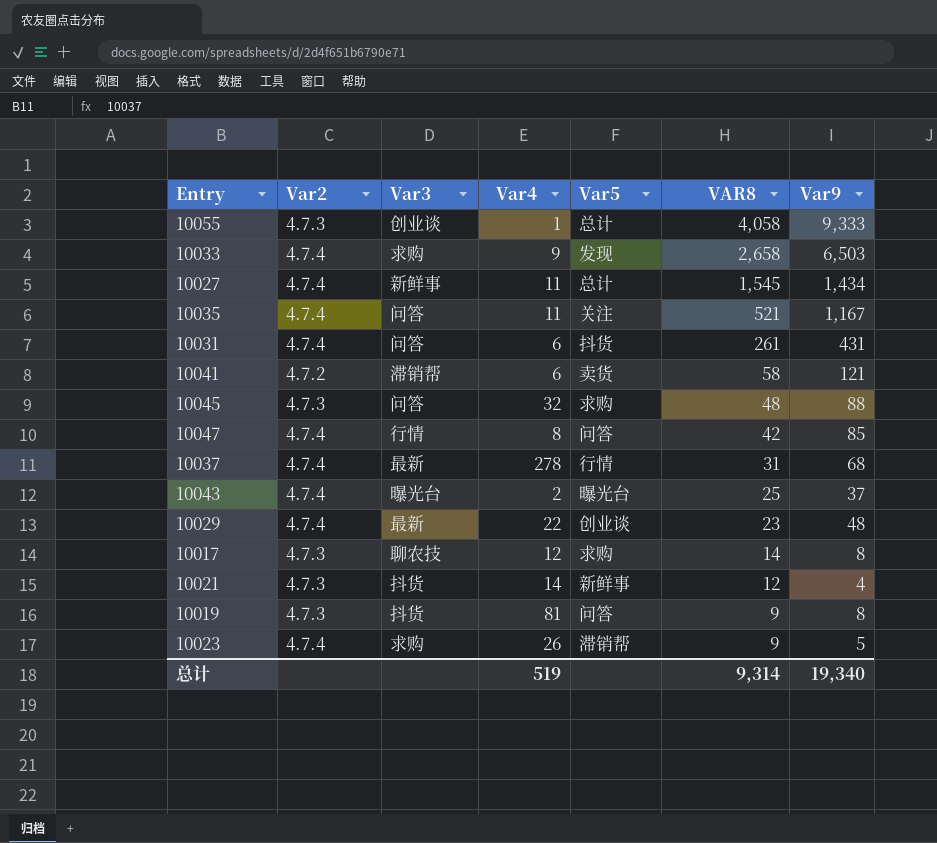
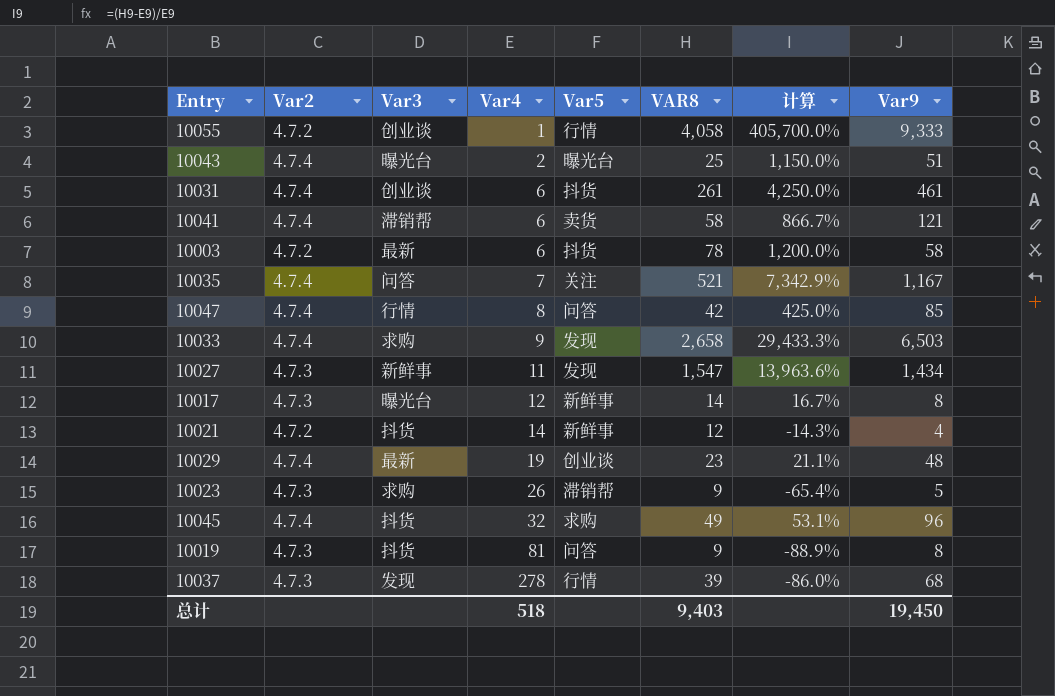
row order: VAR8 descending -> Var4 ascending
column 计算 | formula: none -> ([VAR8] - [Var4]) / [Var4]
10055 | Var2: 4.7.3 -> 4.7.2
10055 | Var5: 总计 -> 行情
10043 | Var9: 37 -> 51
10031 | Var3: 问答 -> 创业谈
10031 | Var9: 431 -> 461
10041 | Var2: 4.7.2 -> 4.7.4
row 10003: none -> 4.7.2 | 最新 | 6 | 抖货 | 78 | 1,200.0% | 58
10035 | Var4: 11 -> 7
10027 | Var2: 4.7.4 -> 4.7.3
10027 | Var5: 总计 -> 发现
10027 | VAR8: 1,545 -> 1,547
10017 | Var3: 聊农技 -> 曝光台
10017 | Var5: 求购 -> 新鲜事
10021 | Var2: 4.7.3 -> 4.7.2
10029 | Var4: 22 -> 19
10023 | Var2: 4.7.4 -> 4.7.3
10045 | Var2: 4.7.3 -> 4.7.4
10045 | Var3: 问答 -> 抖货
10045 | VAR8: 48 -> 49
10045 | Var9: 88 -> 96
10037 | Var2: 4.7.4 -> 4.7.3
10037 | Var3: 最新 -> 发现
10037 | VAR8: 31 -> 39
总计 | Var4: 519 -> 518
总计 | VAR8: 9,314 -> 9,403
总计 | Var9: 19,340 -> 19,450

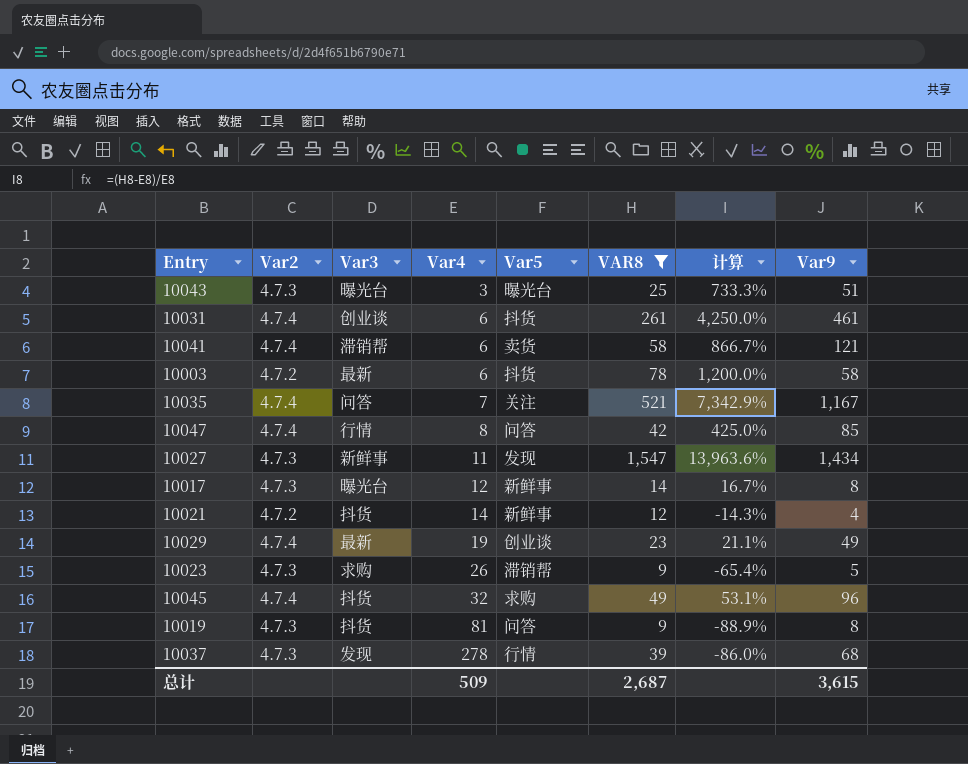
filter: none -> VAR8 <= 1,547
10043 | Var2: 4.7.4 -> 4.7.3
10043 | Var4: 2 -> 3
10043 | 计算: 1,150.0% -> 733.3%
10029 | Var9: 48 -> 49
总计 | Var4: 518 -> 509
总计 | VAR8: 9,403 -> 2,687
总计 | Var9: 19,450 -> 3,615

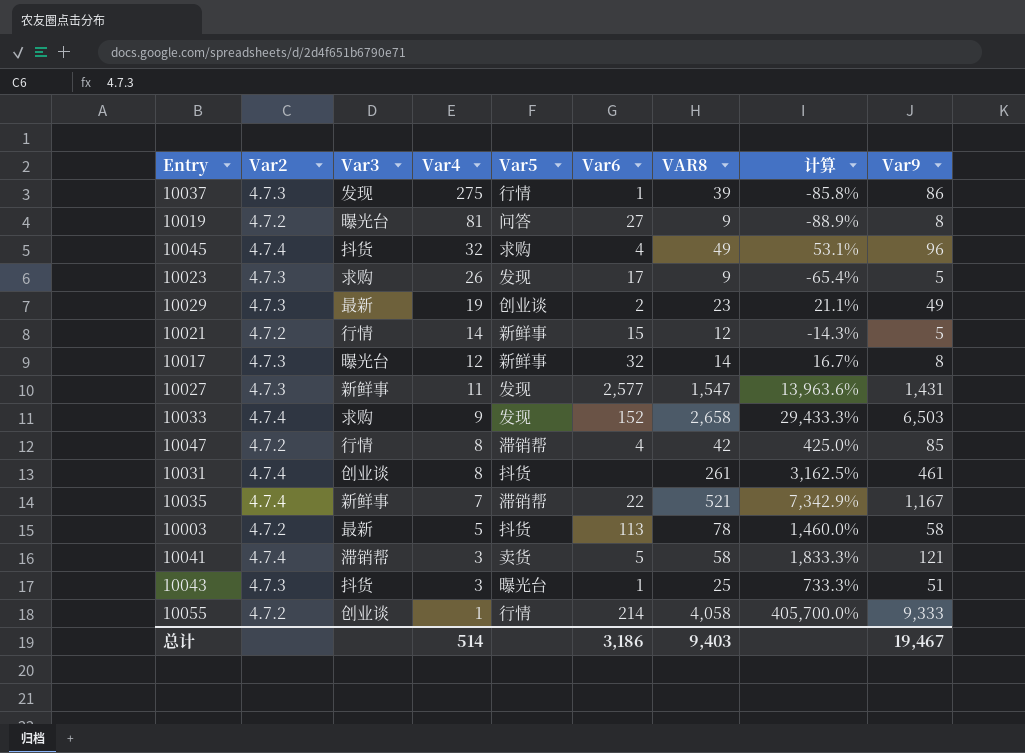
filter: VAR8 <= 1,547 -> none
row order: Var4 ascending -> Var4 descending
column Var6 | position: none -> 6
10037 | Var4: 278 -> 275
10037 | 计算: -86.0% -> -85.8%
10037 | Var9: 68 -> 86
10019 | Var2: 4.7.3 -> 4.7.2
10019 | Var3: 抖货 -> 曝光台
10023 | Var5: 滞销帮 -> 发现
10029 | Var2: 4.7.4 -> 4.7.3
10021 | Var3: 抖货 -> 行情
10021 | Var9: 4 -> 5
10027 | Var9: 1,434 -> 1,431
10047 | Var2: 4.7.4 -> 4.7.2
10047 | Var5: 问答 -> 滞销帮
10031 | Var4: 6 -> 8
10031 | 计算: 4,250.0% -> 3,162.5%
10035 | Var3: 问答 -> 新鲜事
10035 | Var5: 关注 -> 滞销帮
10003 | Var4: 6 -> 5
10003 | 计算: 1,200.0% -> 1,460.0%
10041 | Var4: 6 -> 3
10041 | 计算: 866.7% -> 1,833.3%
10043 | Var3: 曝光台 -> 抖货
总计 | Var4: 509 -> 514
总计 | VAR8: 2,687 -> 9,403
总计 | Var9: 3,615 -> 19,467

